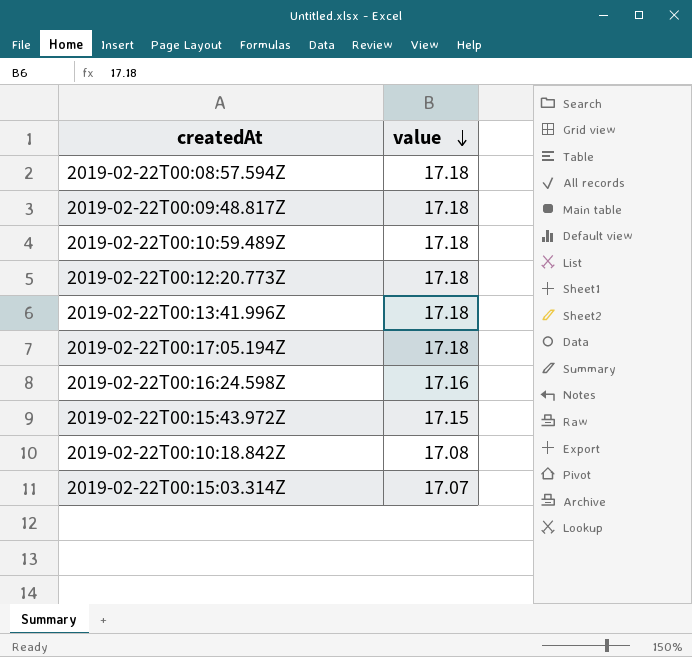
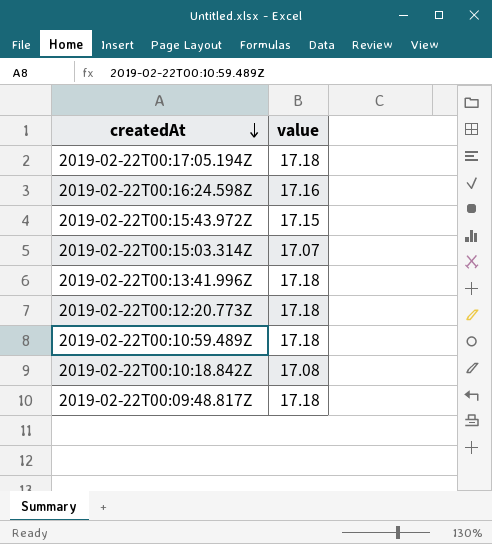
row order: value descending -> createdAt descending
row 2019-02-22T00:08:57.594Z: 17.18 -> none

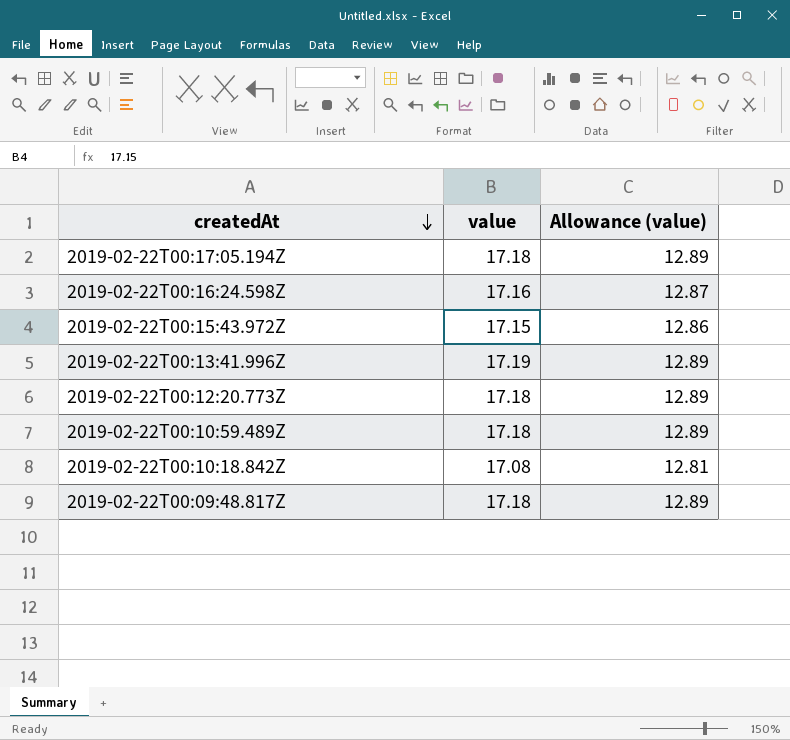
column Allowance (value) | formula: none -> [value] * 0.75
row 2019-02-22T00:15:03.314Z: 17.07 -> none
2019-02-22T00:13:41.996Z | value: 17.18 -> 17.19

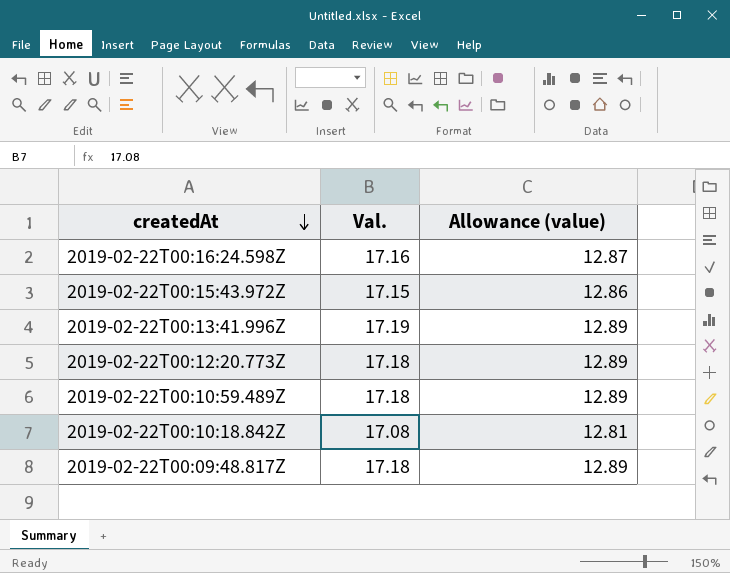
column name: value -> Val.
row 2019-02-22T00:17:05.194Z: 17.18 | 12.89 -> none

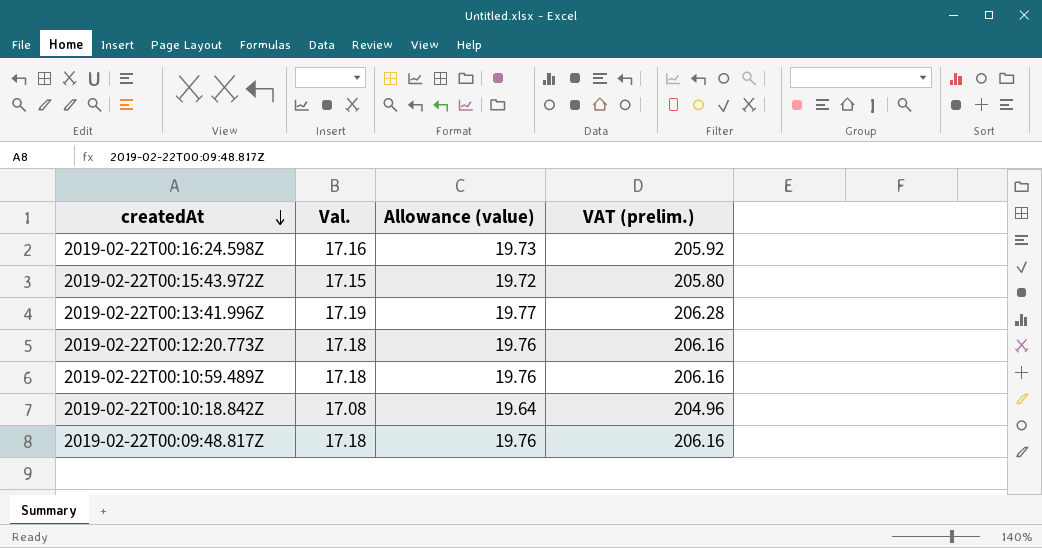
column Allowance (value) | formula: [Val.] * 0.75 -> [Val.] * 1.15
column VAT (prelim.) | formula: none -> [Val.] * 12

